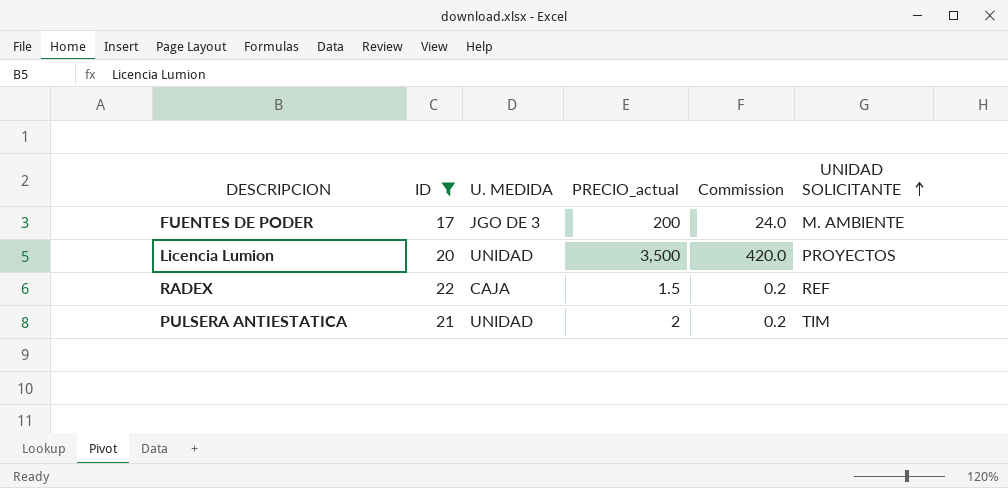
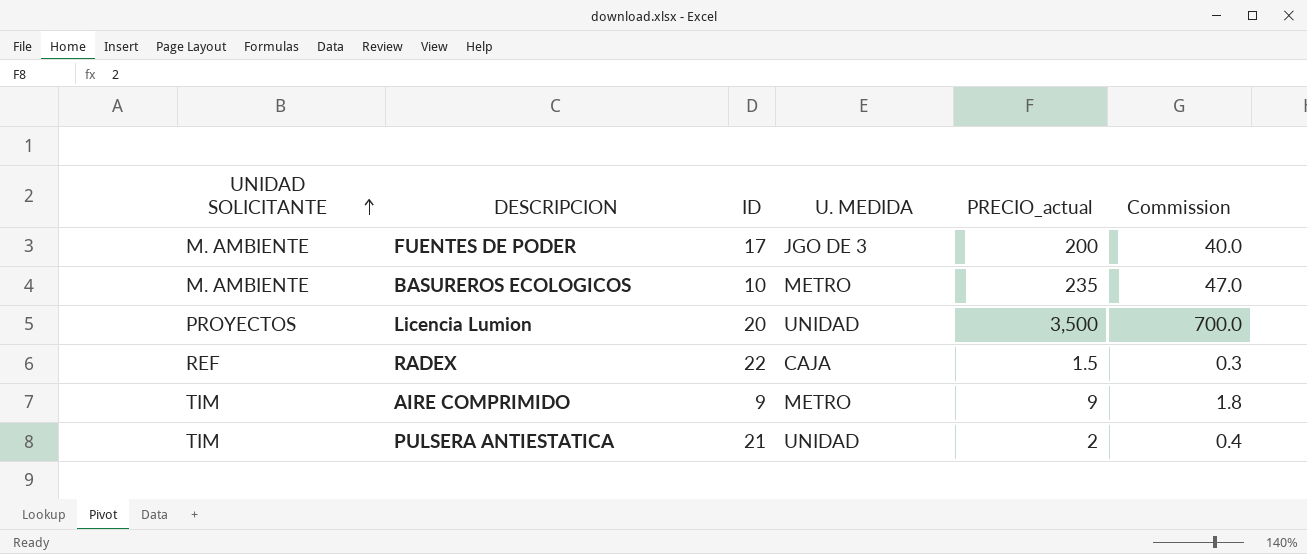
filter: ID >= 17 -> none
column UNIDAD SOLICITANTE | position: 6 -> 1
column Commission | formula: [PRECIO_actual] * 0.12 -> [PRECIO_actual] * 0.2

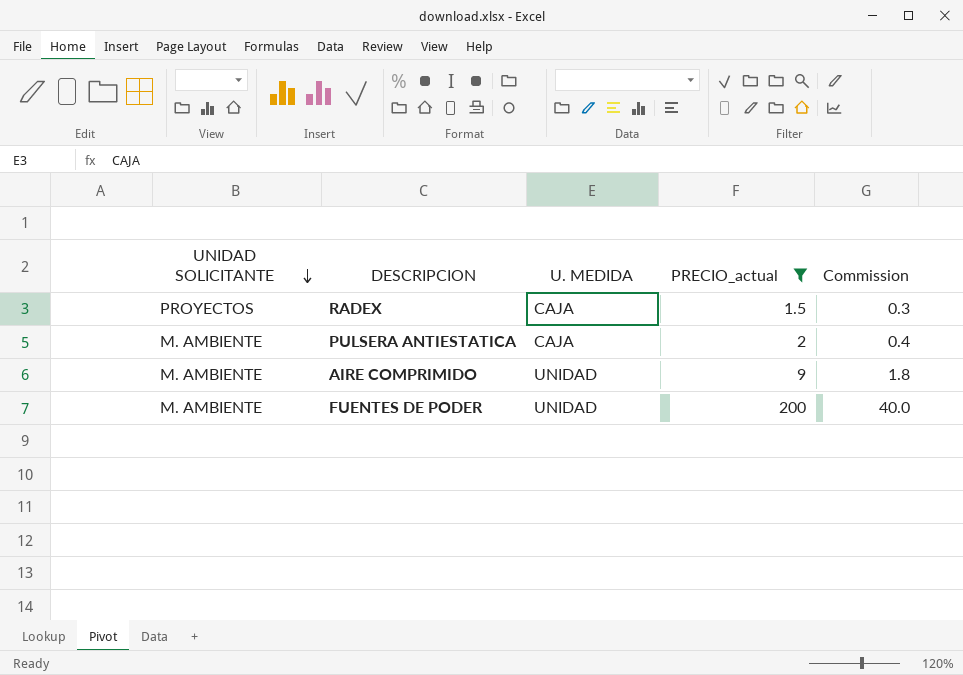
filter: none -> PRECIO_actual <= 200
row order: UNIDAD SOLICITANTE ascending -> UNIDAD SOLICITANTE descending
column ID | position: 3 -> none
RADEX | UNIDAD SOLICITANTE: REF -> PROYECTOS
PULSERA ANTIESTATICA | UNIDAD SOLICITANTE: TIM -> M. AMBIENTE
PULSERA ANTIESTATICA | U. MEDIDA: UNIDAD -> CAJA
AIRE COMPRIMIDO | UNIDAD SOLICITANTE: TIM -> M. AMBIENTE
AIRE COMPRIMIDO | U. MEDIDA: METRO -> UNIDAD
FUENTES DE PODER | U. MEDIDA: JGO DE 3 -> UNIDAD

